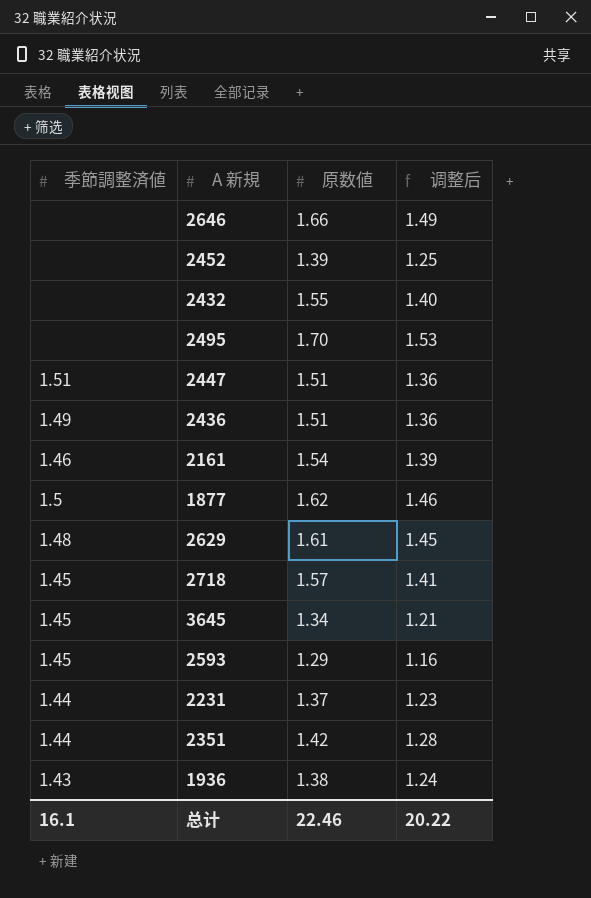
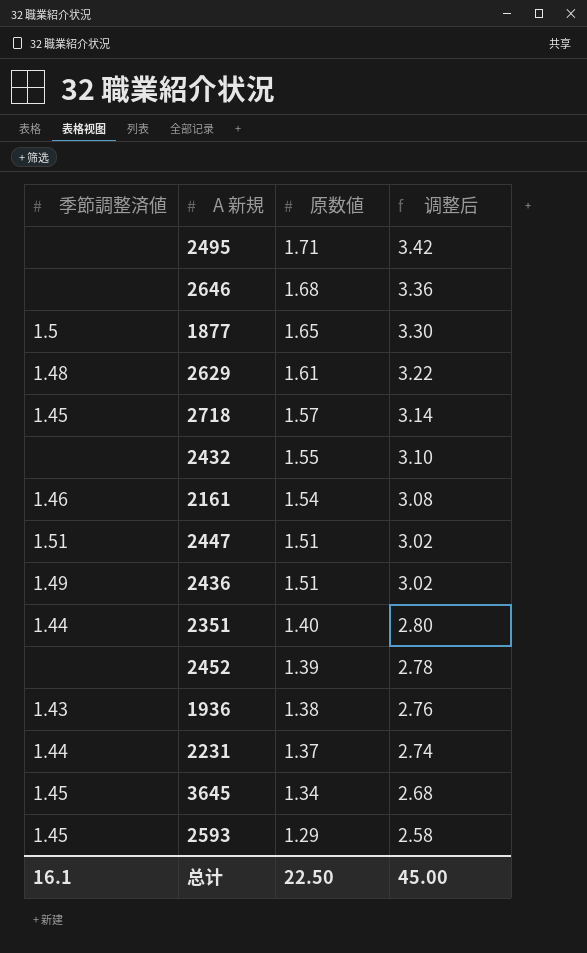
row order: none -> 原数値 descending
column 调整后 | formula: [原数値] * 0.9 -> [原数値] * 2
2495 | 原数値: 1.70 -> 1.71
2646 | 原数値: 1.66 -> 1.68
1877 | 原数値: 1.62 -> 1.65
2351 | 原数値: 1.42 -> 1.40
总计 | 原数値: 22.46 -> 22.50
总计 | 调整后: 20.22 -> 45.00

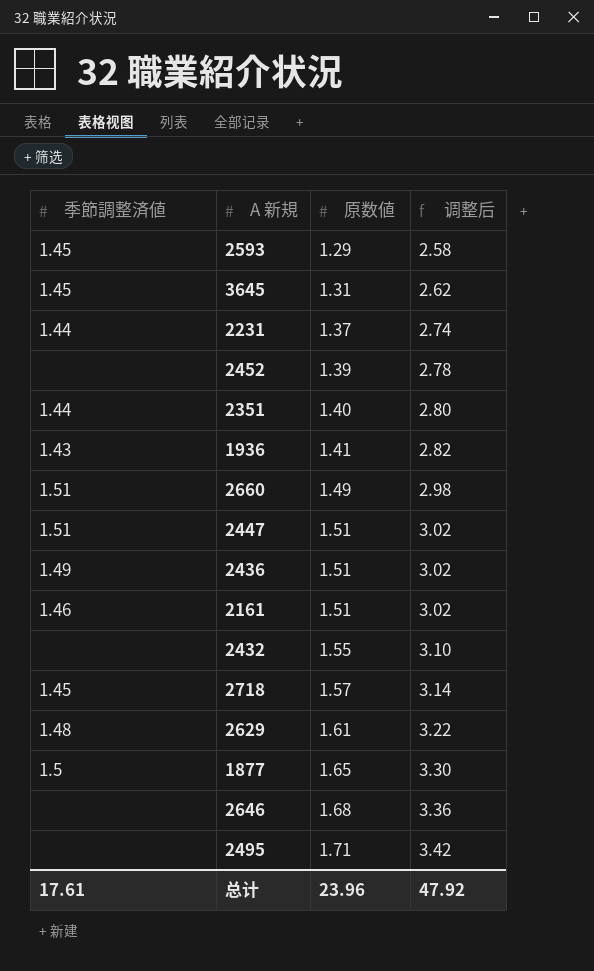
row order: 原数値 descending -> 原数値 ascending
3645 | 原数値: 1.34 -> 1.31
3645 | 调整后: 2.68 -> 2.62
1936 | 原数値: 1.38 -> 1.41
1936 | 调整后: 2.76 -> 2.82
row 2660: none -> 1.51 | 1.49 | 2.98
2161 | 原数値: 1.54 -> 1.51
2161 | 调整后: 3.08 -> 3.02
总计 | 季節調整済値: 16.1 -> 17.61
总计 | 原数値: 22.50 -> 23.96
总计 | 调整后: 45.00 -> 47.92

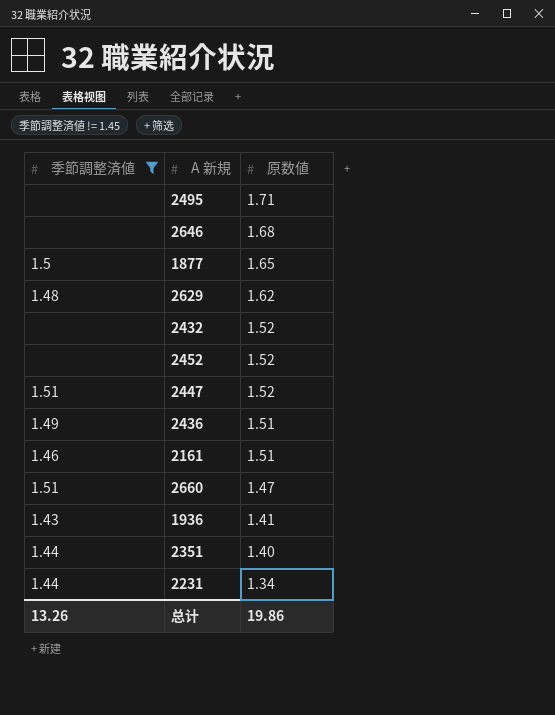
filter: none -> 季節調整済値 != 1.45
row order: 原数値 ascending -> 原数値 descending
column 调整后 | formula: [原数値] * 2 -> none
2629 | 原数値: 1.61 -> 1.62
2432 | 原数値: 1.55 -> 1.52
2452 | 原数値: 1.39 -> 1.52
2447 | 原数値: 1.51 -> 1.52
2660 | 原数値: 1.49 -> 1.47
2231 | 原数値: 1.37 -> 1.34
总计 | 季節調整済値: 17.61 -> 13.26
总计 | 原数値: 23.96 -> 19.86

